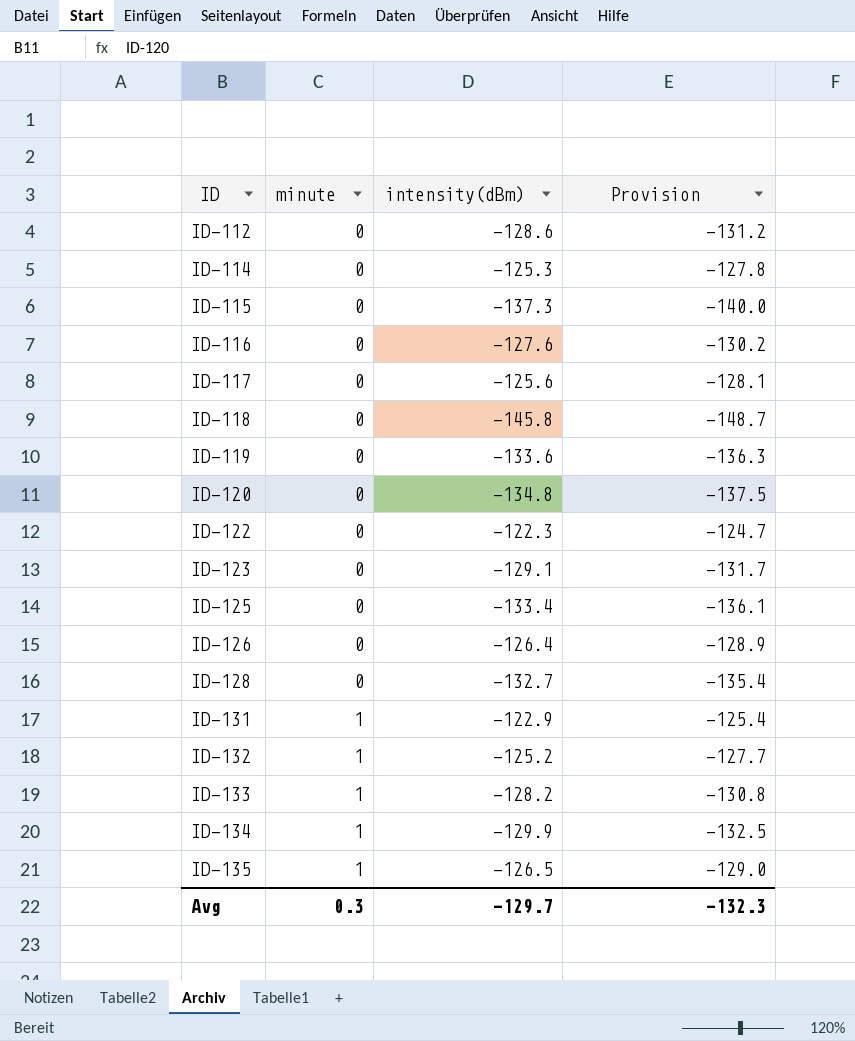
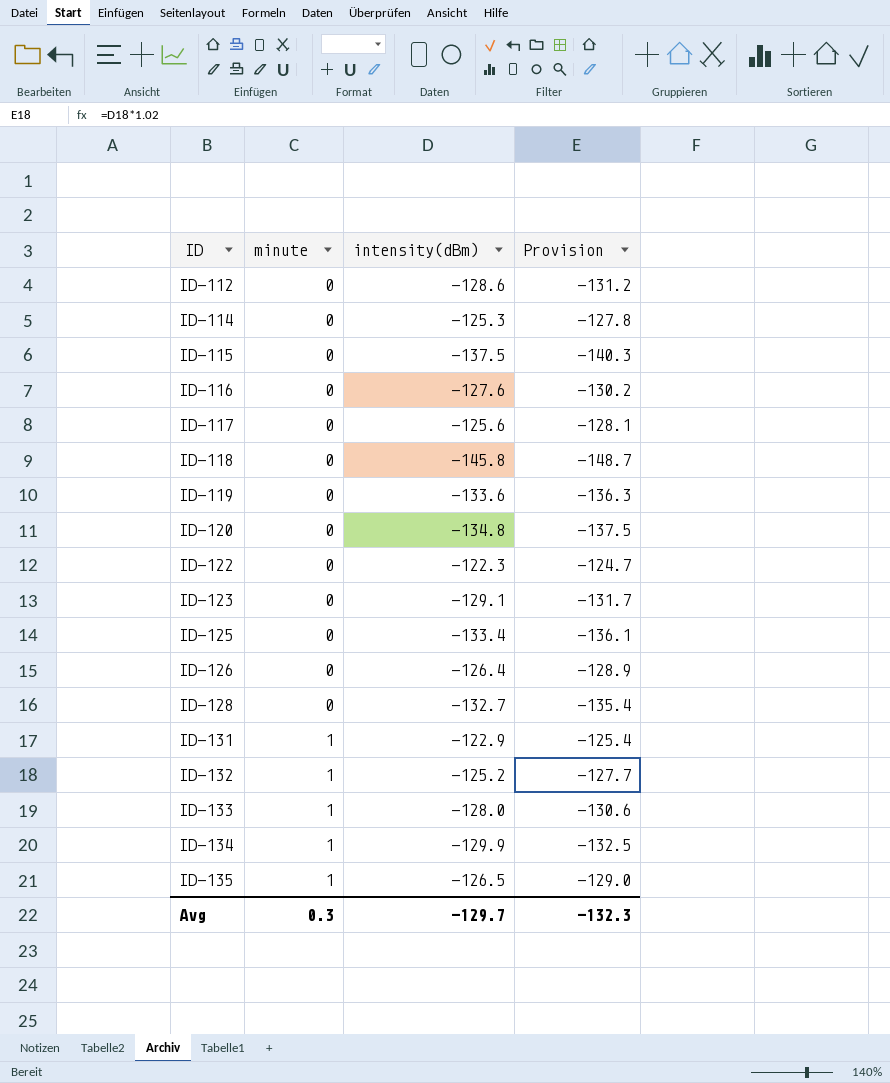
ID-115 | intensity(dBm): -137.3 -> -137.5
ID-115 | Provision: -140.0 -> -140.3
ID-133 | intensity(dBm): -128.2 -> -128.0
ID-133 | Provision: -130.8 -> -130.6

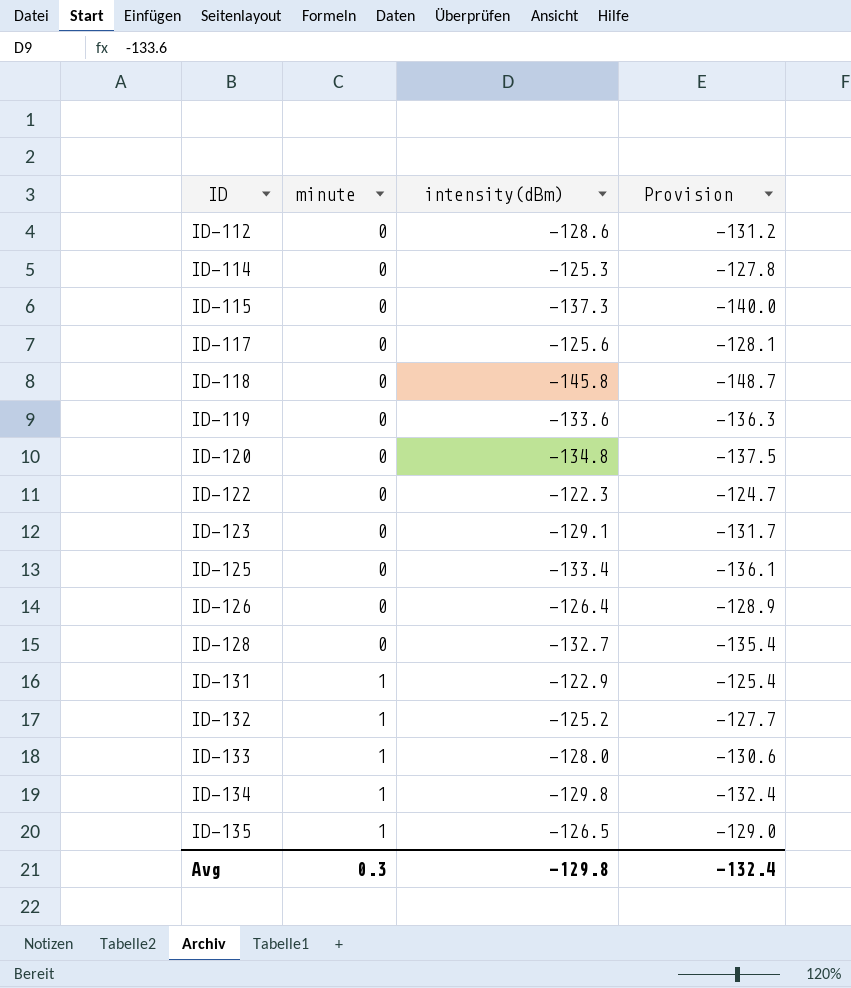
row ID-116: 0 | -127.6 | -130.2 -> none
ID-115 | intensity(dBm): -137.5 -> -137.3
ID-115 | Provision: -140.3 -> -140.0
ID-134 | intensity(dBm): -129.9 -> -129.8
ID-134 | Provision: -132.5 -> -132.4
Avg | intensity(dBm): -129.7 -> -129.8
Avg | Provision: -132.3 -> -132.4

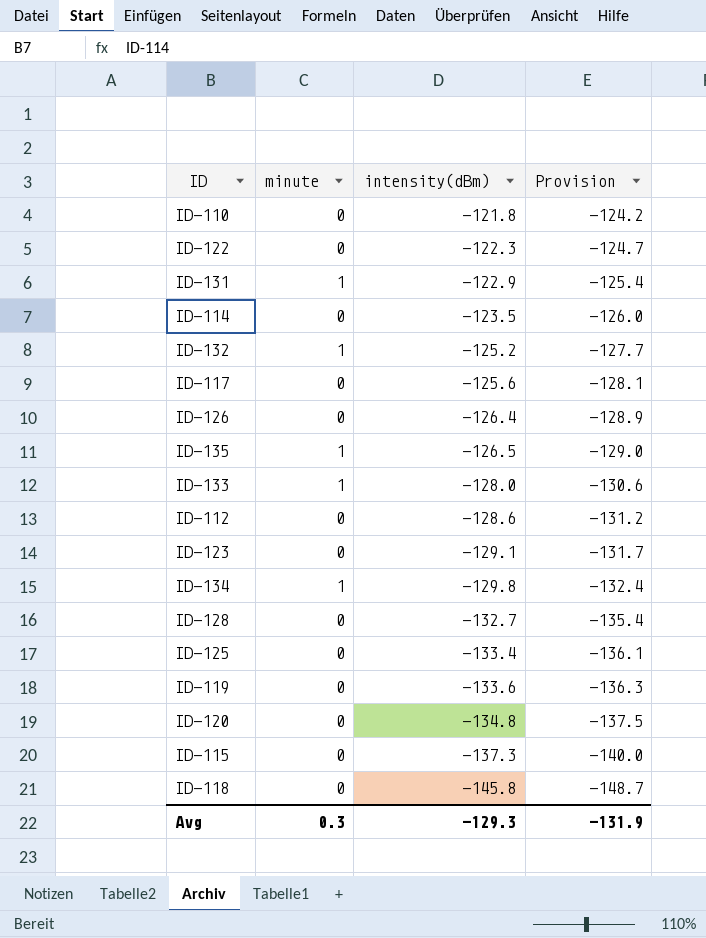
row order: ID ascending -> intensity(dBm) descending
row ID-110: none -> 0 | -121.8 | -124.2
ID-114 | intensity(dBm): -125.3 -> -123.5
ID-114 | Provision: -127.8 -> -126.0
Avg | intensity(dBm): -129.8 -> -129.3
Avg | Provision: -132.4 -> -131.9

